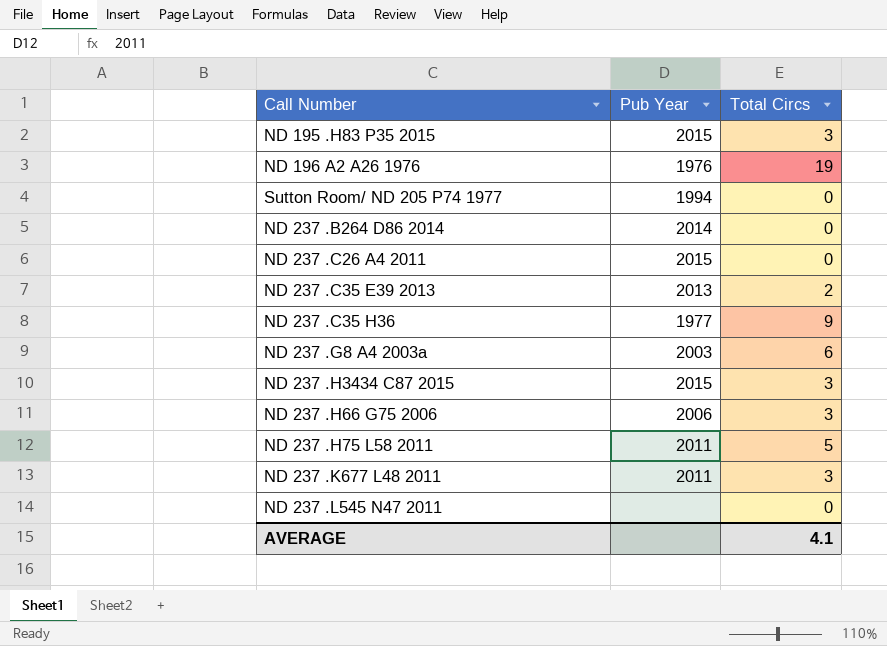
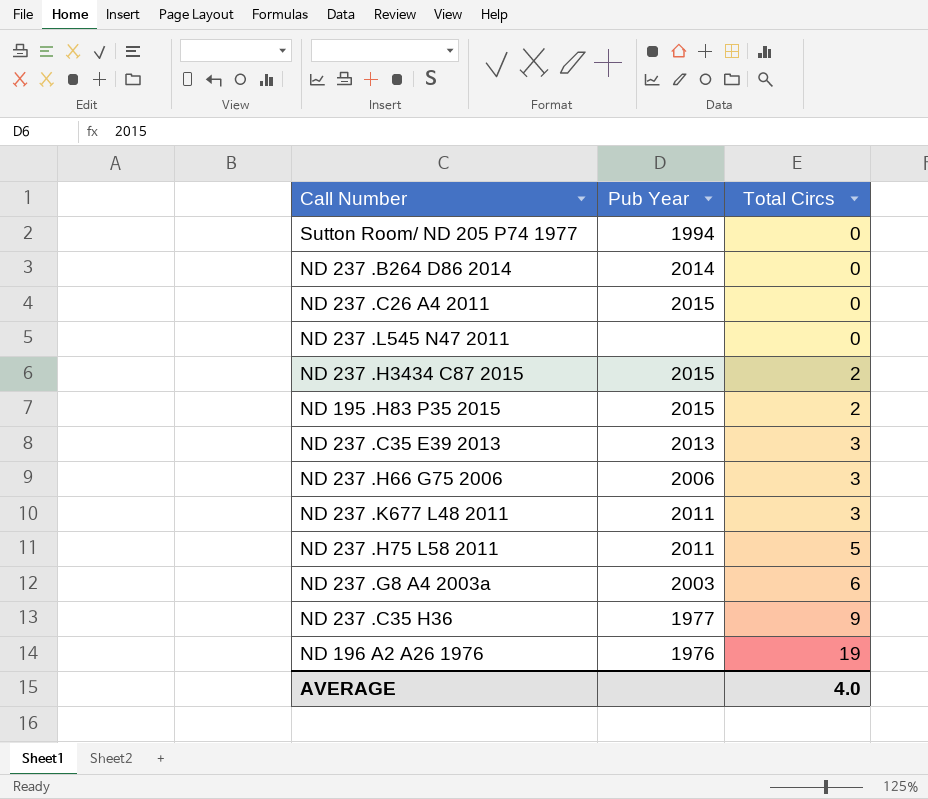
row order: none -> Total Circs ascending
ND 237 .H3434 C87 2015 | Total Circs: 3 -> 2
ND 195 .H83 P35 2015 | Total Circs: 3 -> 2
ND 237 .C35 E39 2013 | Total Circs: 2 -> 3
AVERAGE | Total Circs: 4.1 -> 4.0

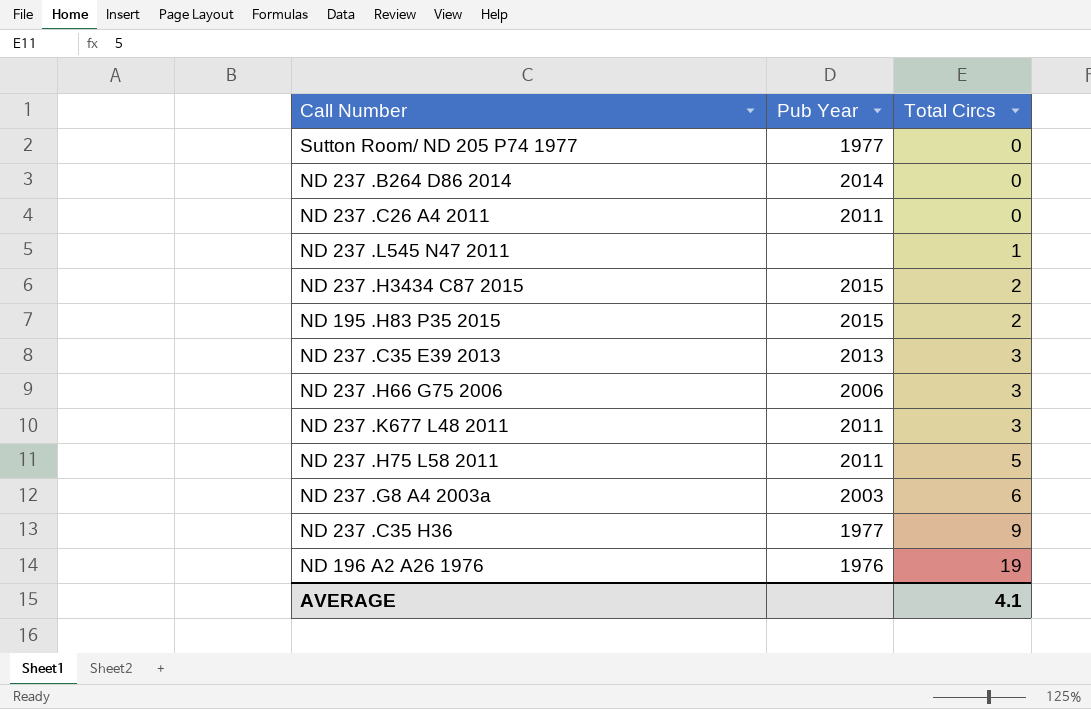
Sutton Room/ ND 205 P74 1977 | Pub Year: 1994 -> 1977
ND 237 .C26 A4 2011 | Pub Year: 2015 -> 2011
ND 237 .L545 N47 2011 | Total Circs: 0 -> 1
AVERAGE | Total Circs: 4.0 -> 4.1

